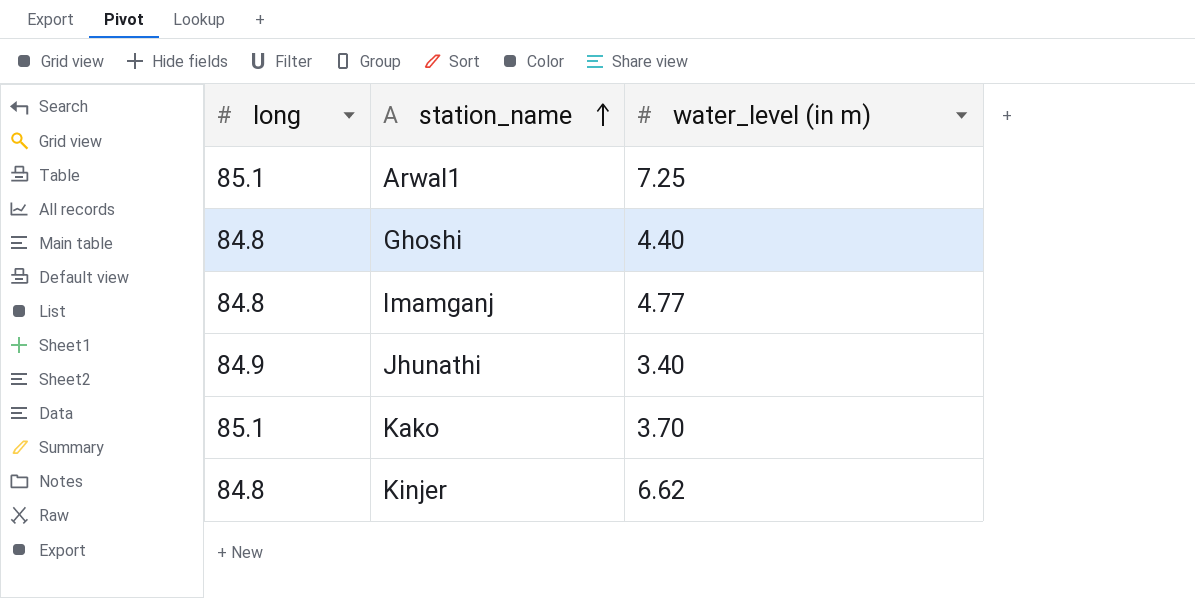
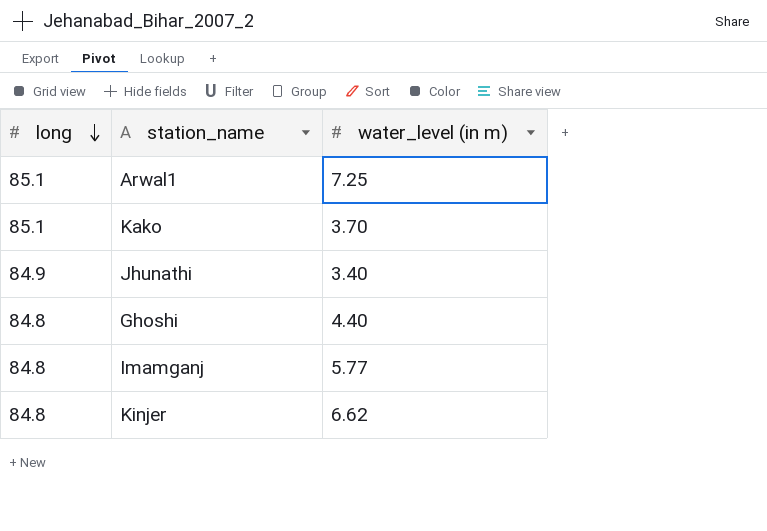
row order: station_name ascending -> long descending
Imamganj | water_level (in m): 4.77 -> 5.77

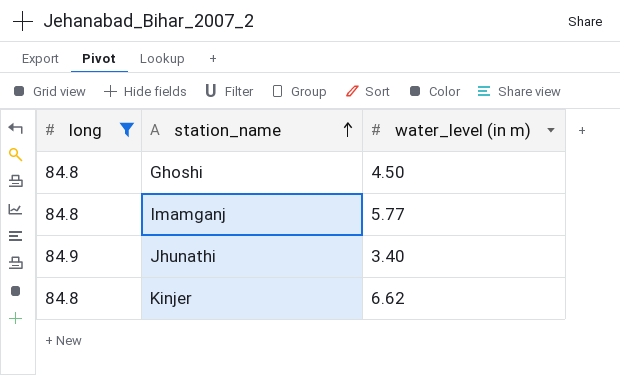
filter: none -> long != 85.1
row order: long descending -> station_name ascending
Ghoshi | water_level (in m): 4.40 -> 4.50

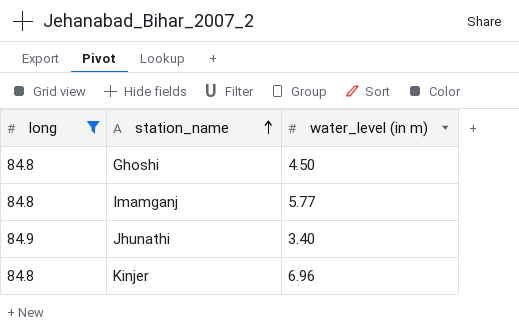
Kinjer | water_level (in m): 6.62 -> 6.96

